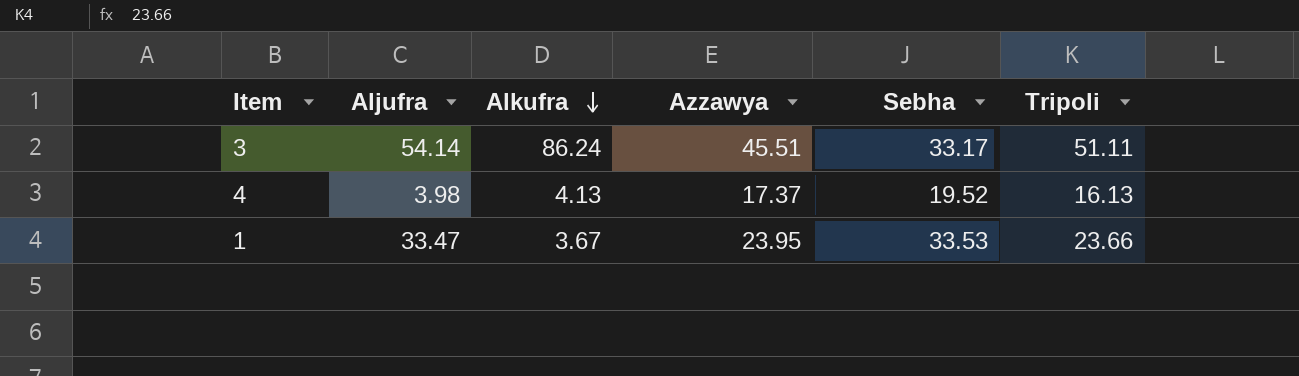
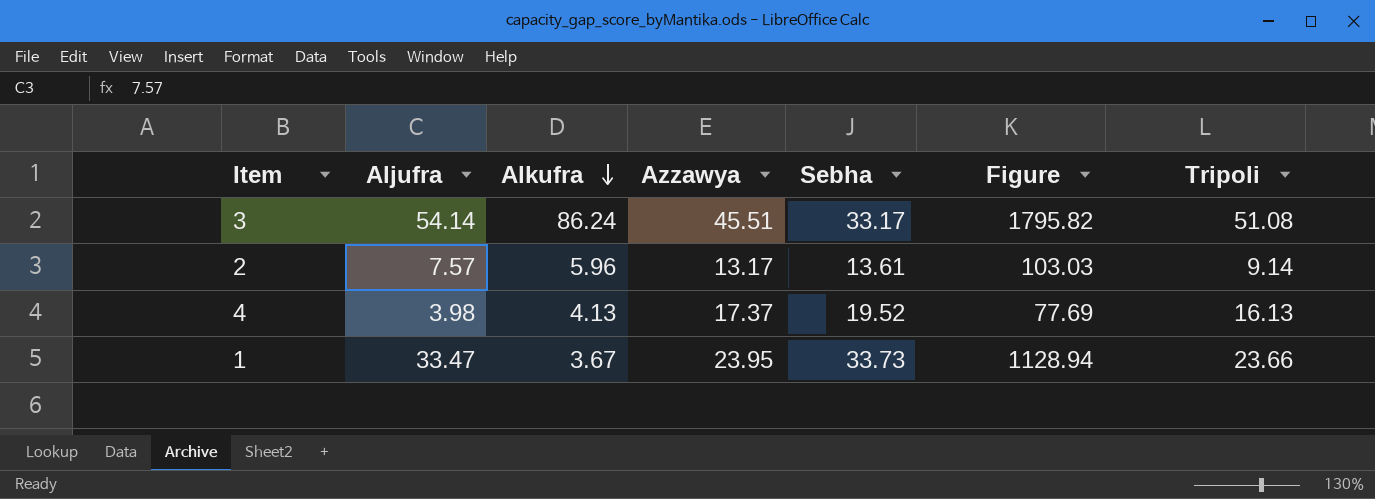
column Figure | formula: none -> [Aljufra] * [Sebha]
3 | Tripoli: 51.11 -> 51.08
row 2: none -> 7.57 | 5.96 | 13.17 | 13.61 | 103.03 | 9.14
1 | Sebha: 33.53 -> 33.73

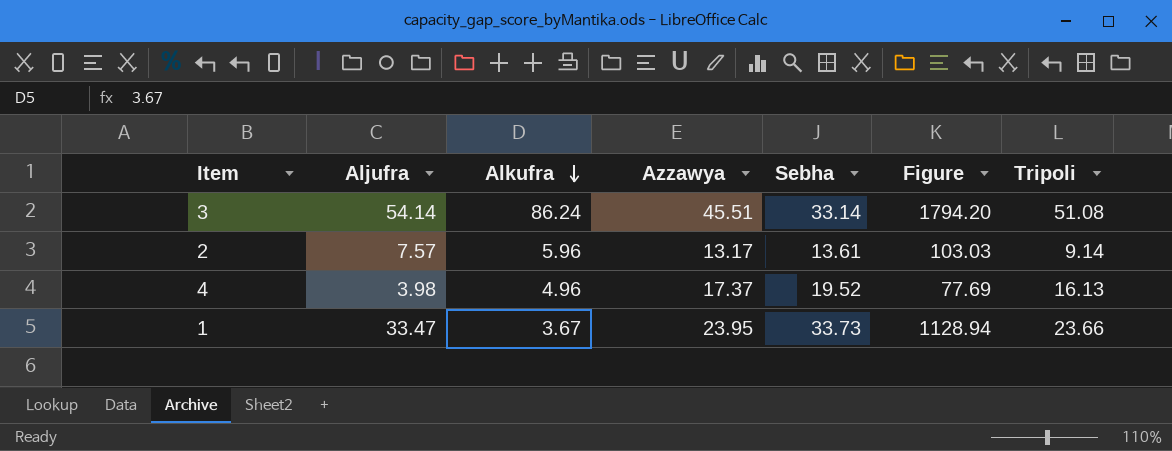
3 | Sebha: 33.17 -> 33.14
3 | Figure: 1795.82 -> 1794.20
4 | Alkufra: 4.13 -> 4.96

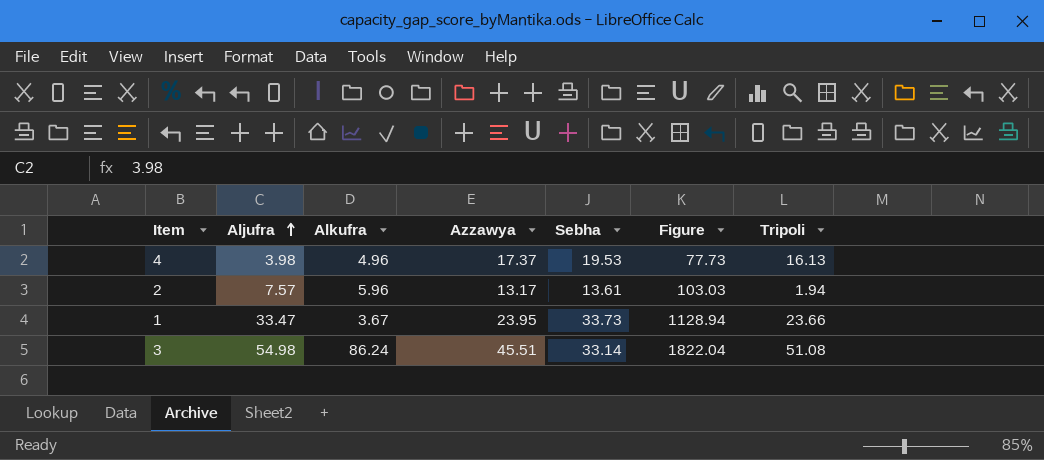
row order: Alkufra descending -> Aljufra ascending
4 | Sebha: 19.52 -> 19.53
4 | Figure: 77.69 -> 77.73
2 | Tripoli: 9.14 -> 1.94
3 | Aljufra: 54.14 -> 54.98
3 | Figure: 1794.20 -> 1822.04

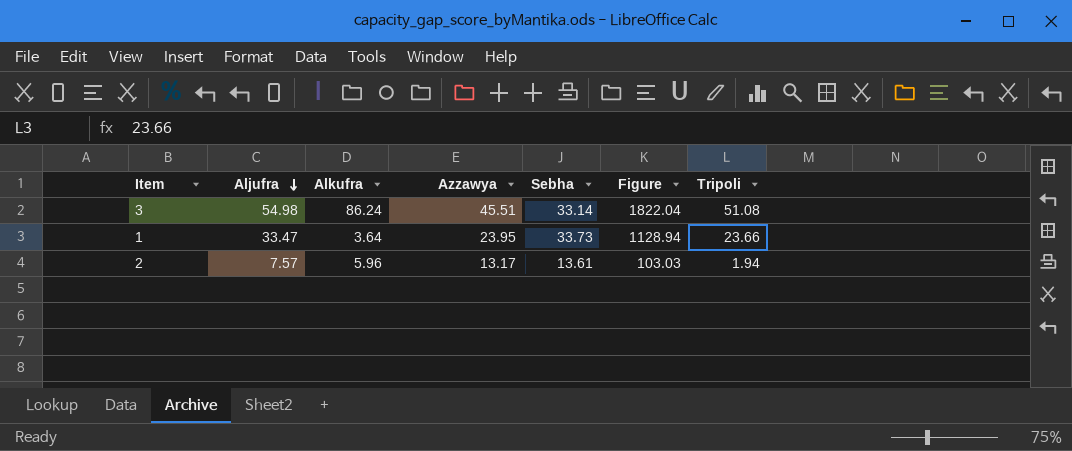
row order: Aljufra ascending -> Aljufra descending
row 4: 3.98 | 4.96 | 17.37 | 19.53 | 77.73 | 16.13 -> none
1 | Alkufra: 3.67 -> 3.64

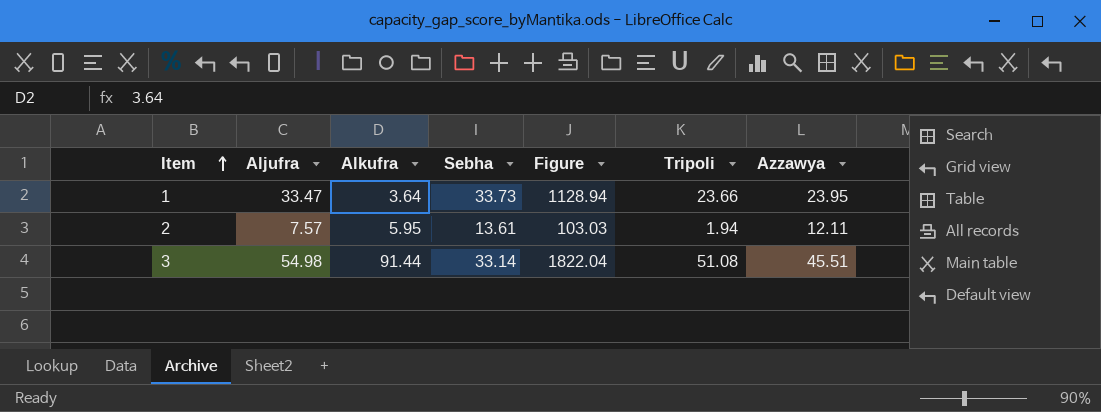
row order: Aljufra descending -> Item ascending
column Azzawya | position: 4 -> 7
2 | Alkufra: 5.96 -> 5.95
2 | Azzawya: 13.17 -> 12.11
3 | Alkufra: 86.24 -> 91.44

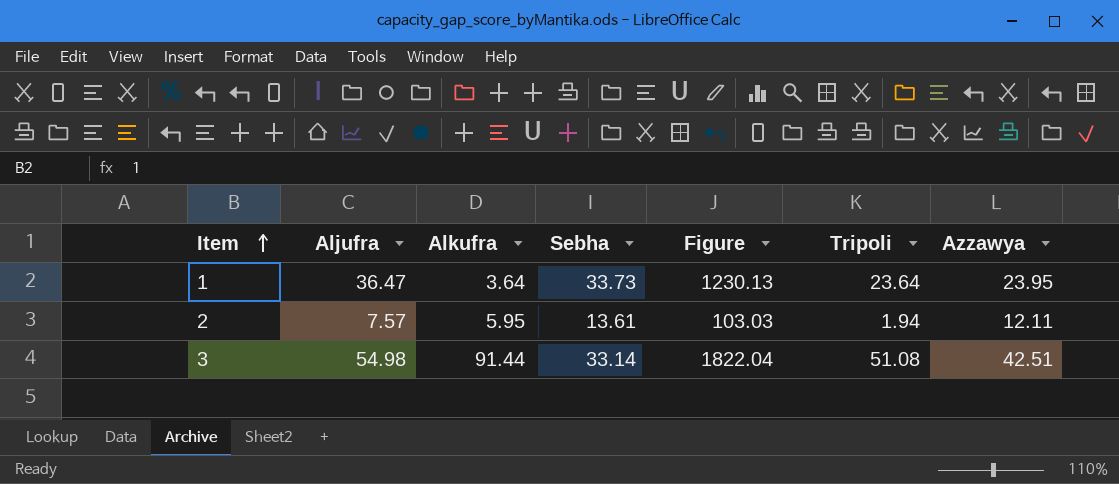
1 | Aljufra: 33.47 -> 36.47
1 | Figure: 1128.94 -> 1230.13
1 | Tripoli: 23.66 -> 23.64
3 | Azzawya: 45.51 -> 42.51

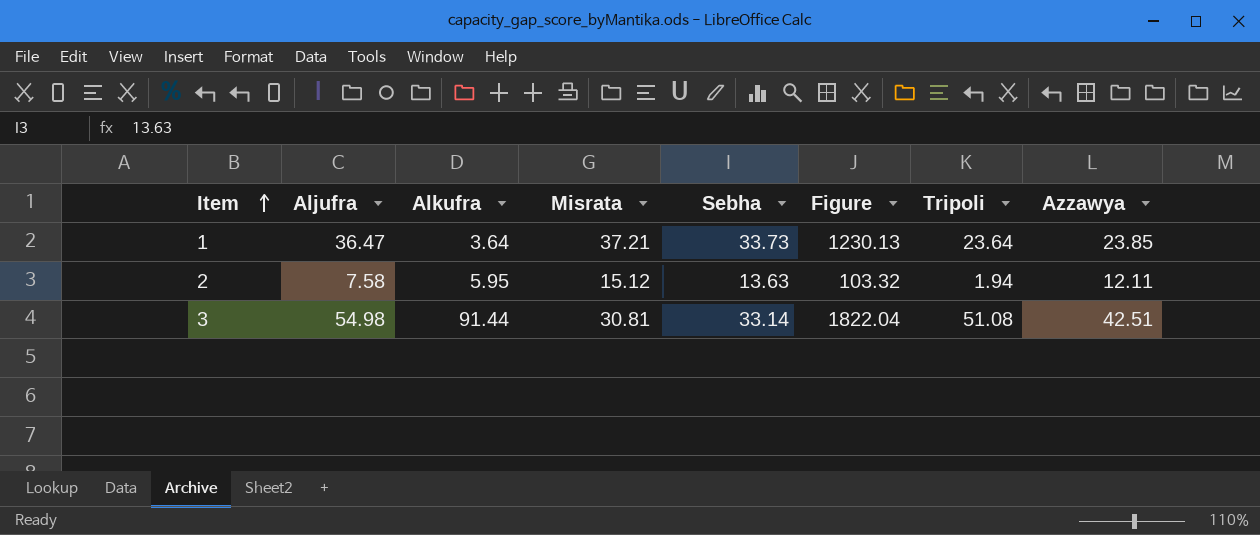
column Misrata | position: none -> 4
1 | Azzawya: 23.95 -> 23.85
2 | Aljufra: 7.57 -> 7.58
2 | Sebha: 13.61 -> 13.63
2 | Figure: 103.03 -> 103.32

